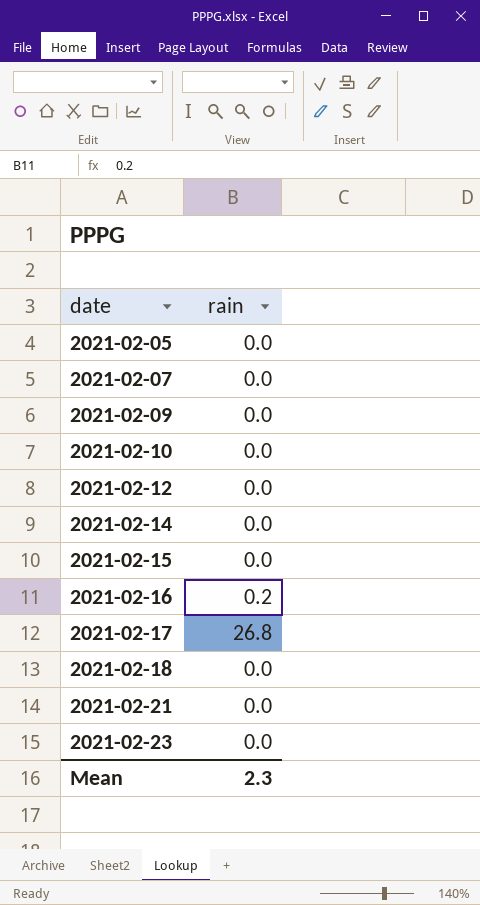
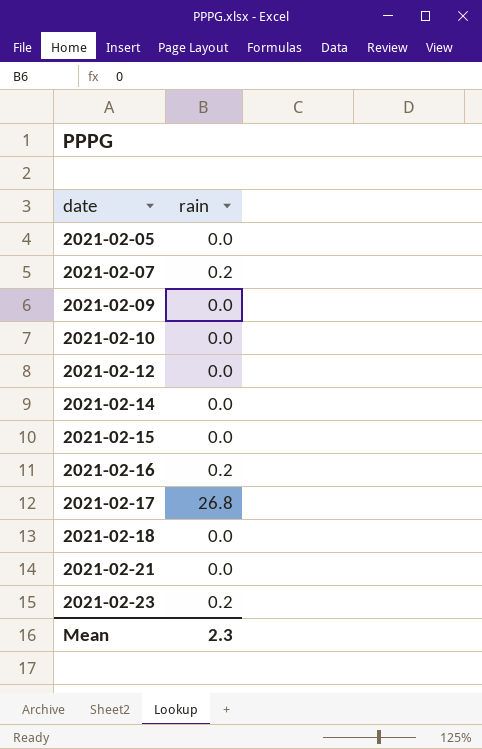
2021-02-07 | rain: 0.0 -> 0.2
2021-02-23 | rain: 0.0 -> 0.2

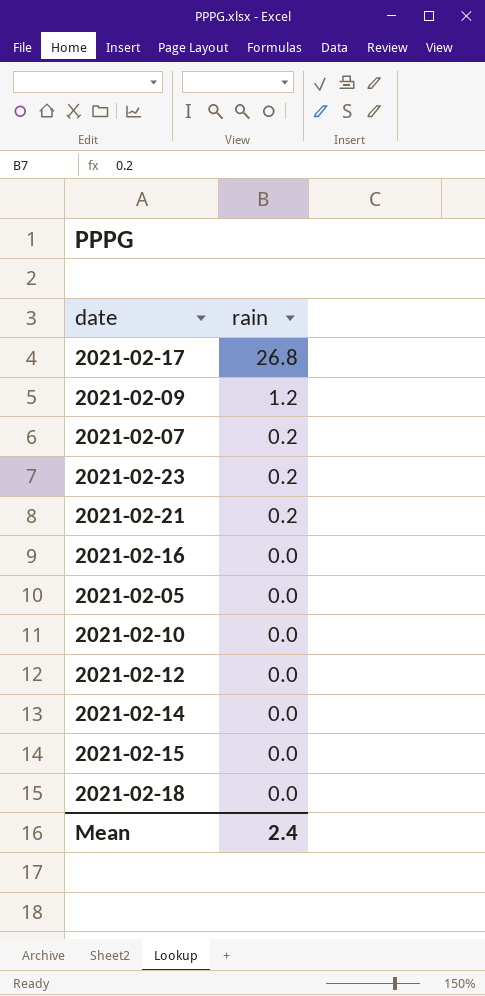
row order: date ascending -> rain descending
2021-02-09 | rain: 0.0 -> 1.2
2021-02-21 | rain: 0.0 -> 0.2
2021-02-16 | rain: 0.2 -> 0.0
Mean | rain: 2.3 -> 2.4

